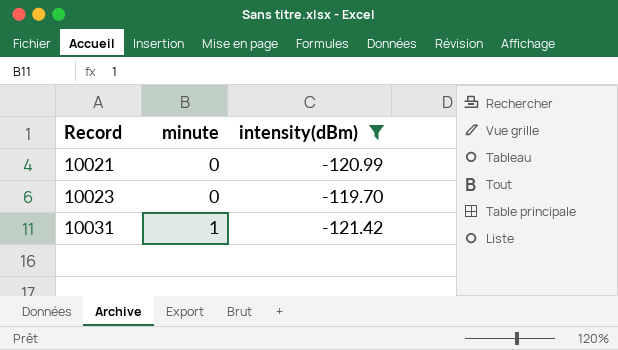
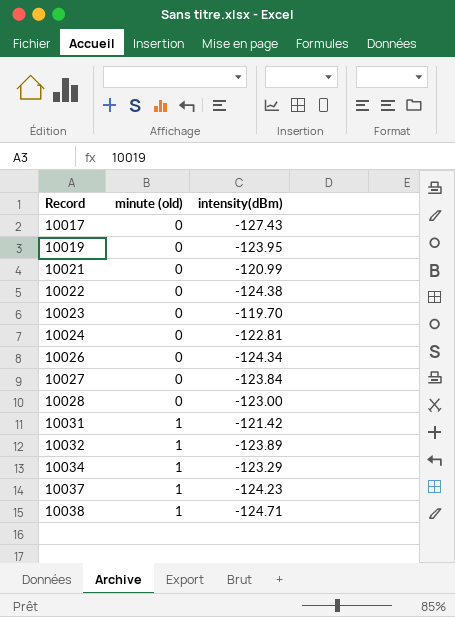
filter: intensity(dBm) >= -121.42 -> none
column name: minute -> minute (old)

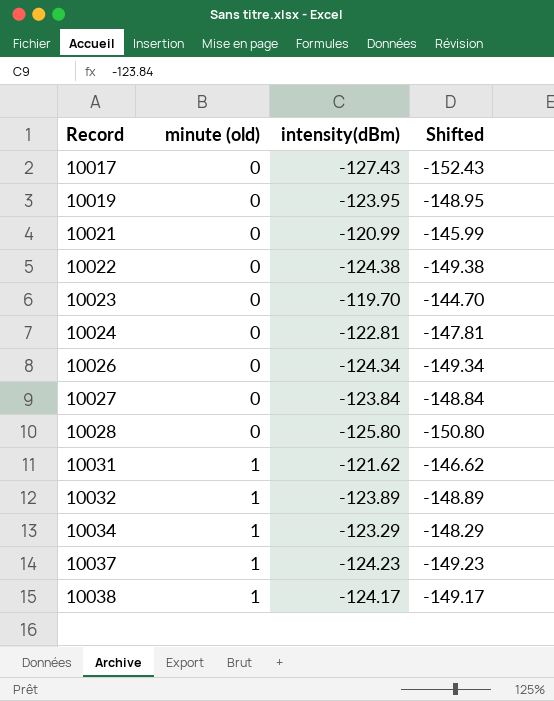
column Shifted | formula: none -> [intensity(dBm)] - 25
10028 | intensity(dBm): -123.00 -> -125.80
10031 | intensity(dBm): -121.42 -> -121.62
10038 | intensity(dBm): -124.71 -> -124.17

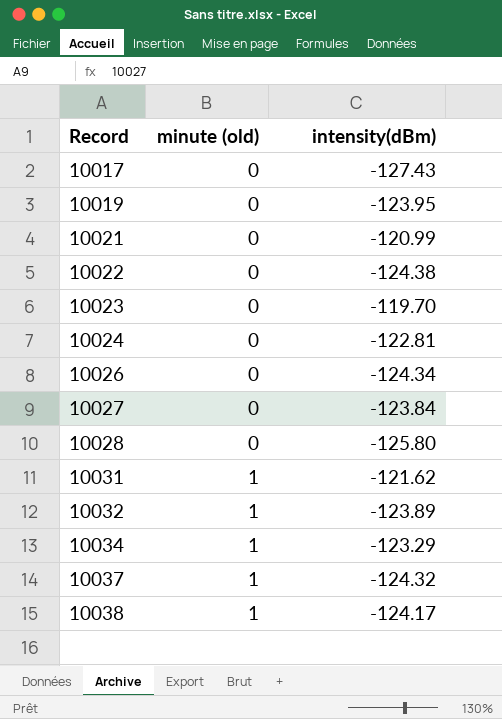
column Shifted | formula: [intensity(dBm)] - 25 -> none
10037 | intensity(dBm): -124.23 -> -124.32

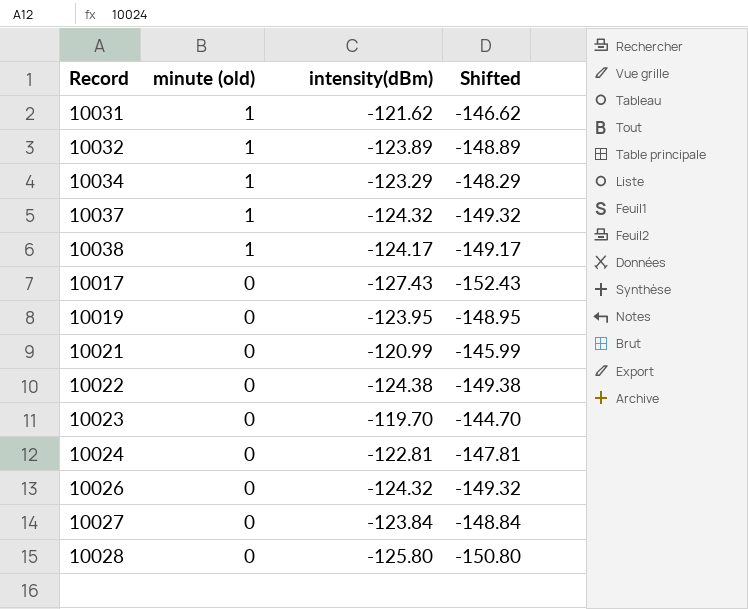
row order: Record ascending -> minute (old) descending
column Shifted | formula: none -> [intensity(dBm)] - 25
10026 | intensity(dBm): -124.34 -> -124.32

